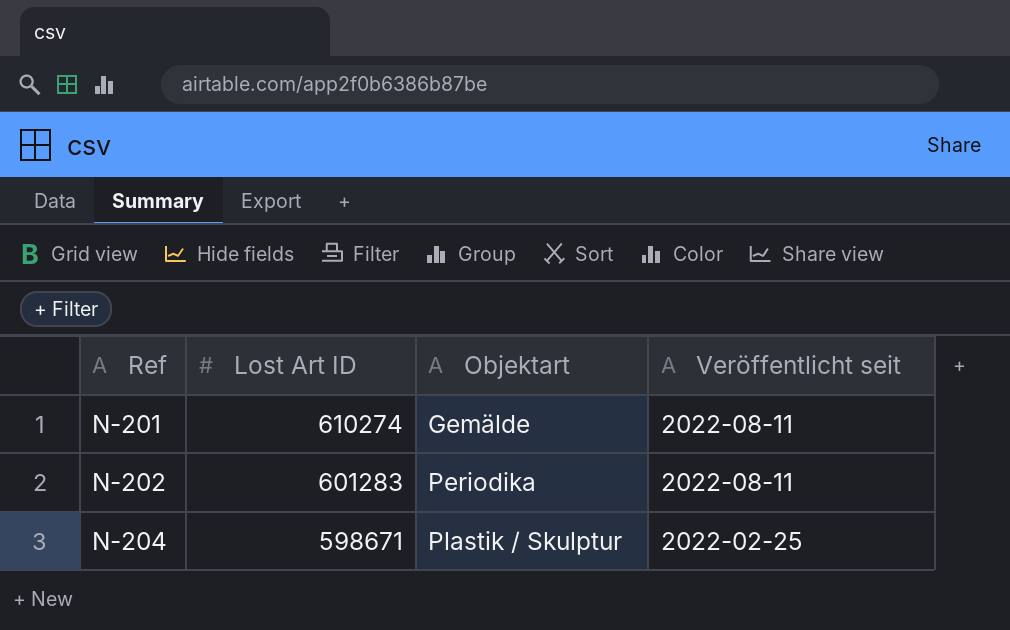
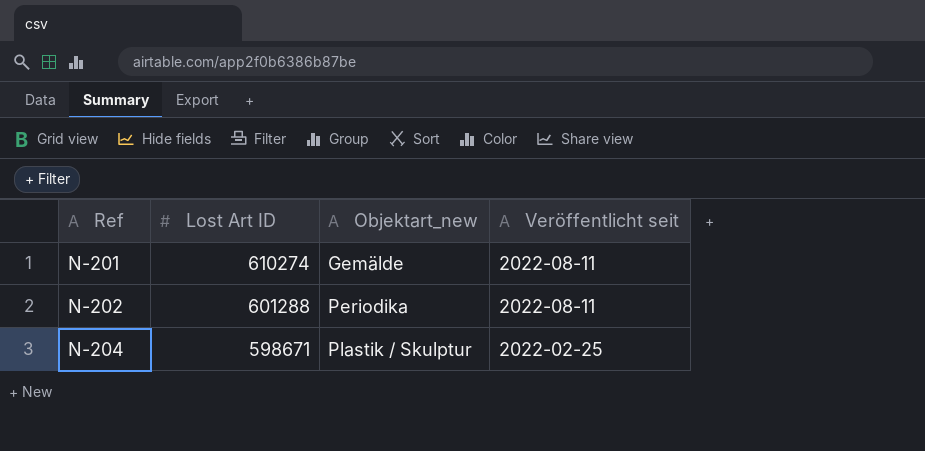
column name: Objektart -> Objektart_new
N-202 | Lost Art ID: 601283 -> 601288

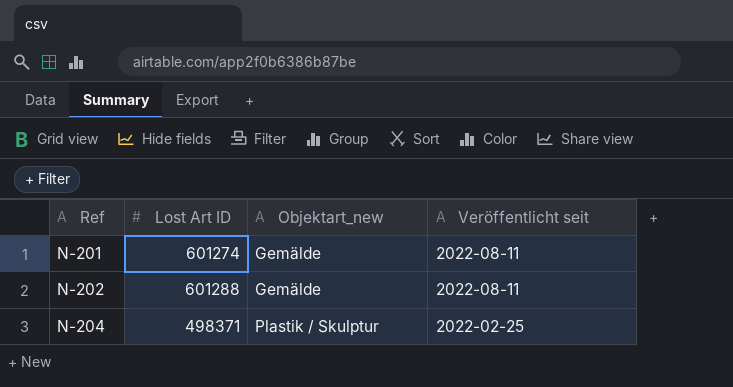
N-201 | Lost Art ID: 610274 -> 601274
N-202 | Objektart_new: Periodika -> Gemälde
N-204 | Lost Art ID: 598671 -> 498371

